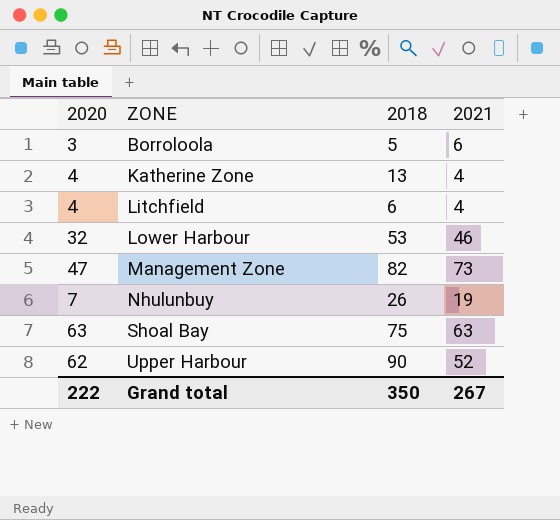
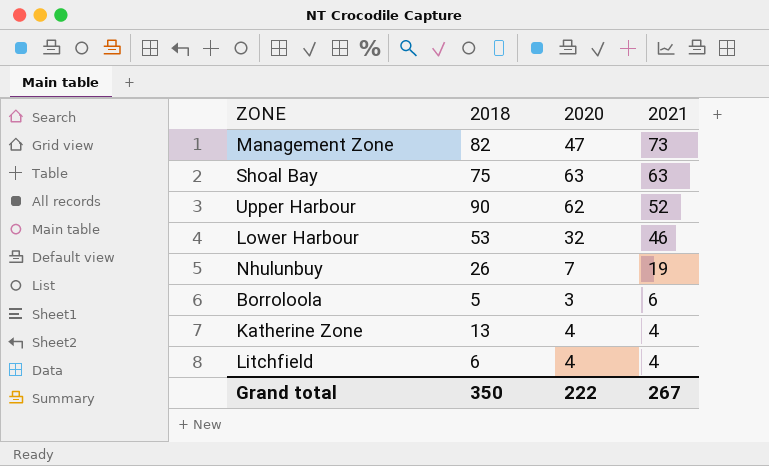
row order: ZONE ascending -> 2021 descending
column 2020 | position: 1 -> 3

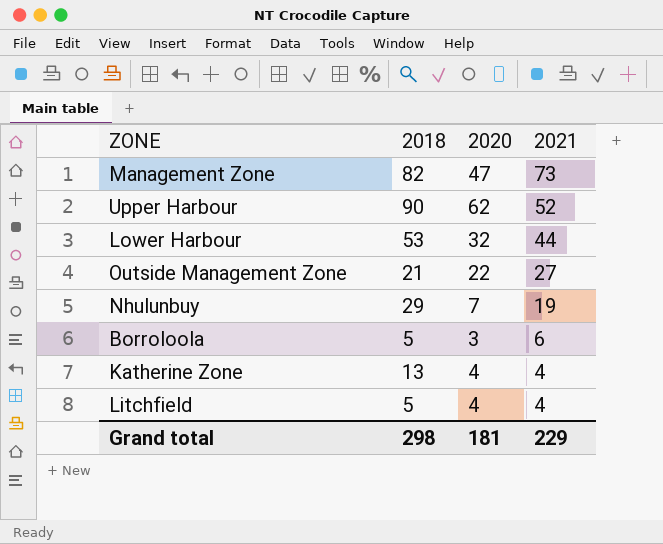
row Shoal Bay: 75 | 63 | 63 -> none
Lower Harbour | 2021: 46 -> 44
row Outside Management Zone: none -> 21 | 22 | 27
Nhulunbuy | 2018: 26 -> 29
Litchfield | 2018: 6 -> 5
Grand total | 2018: 350 -> 298
Grand total | 2020: 222 -> 181
Grand total | 2021: 267 -> 229

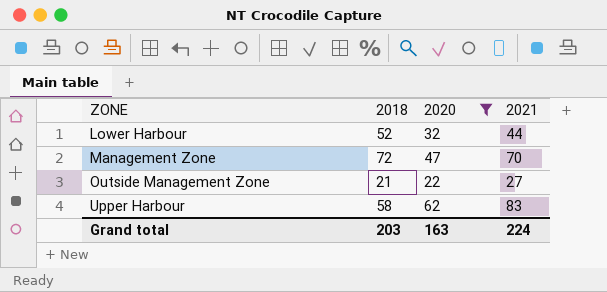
filter: none -> 2020 >= 22
row order: 2021 descending -> ZONE ascending
Lower Harbour | 2018: 53 -> 52
Management Zone | 2018: 82 -> 72
Management Zone | 2021: 73 -> 70
Upper Harbour | 2018: 90 -> 58
Upper Harbour | 2021: 52 -> 83
Grand total | 2018: 298 -> 203
Grand total | 2020: 181 -> 163
Grand total | 2021: 229 -> 224

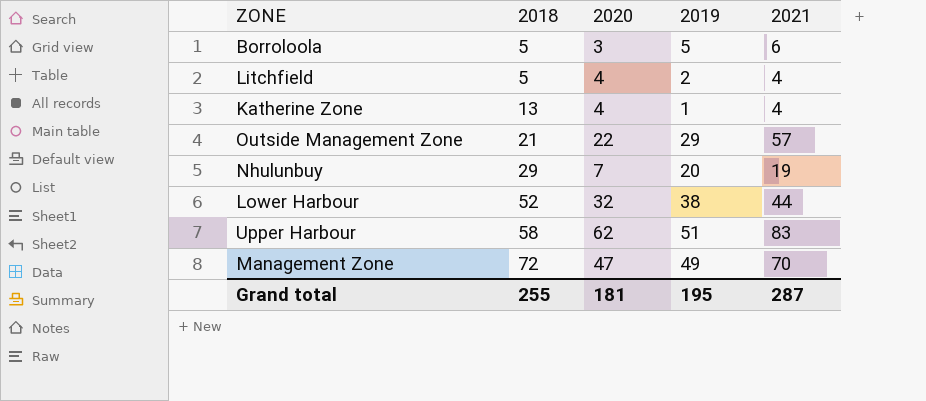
filter: 2020 >= 22 -> none
row order: ZONE ascending -> 2018 ascending
column 2019 | position: none -> 4
Outside Management Zone | 2021: 27 -> 57
Grand total | 2018: 203 -> 255
Grand total | 2020: 163 -> 181
Grand total | 2021: 224 -> 287

